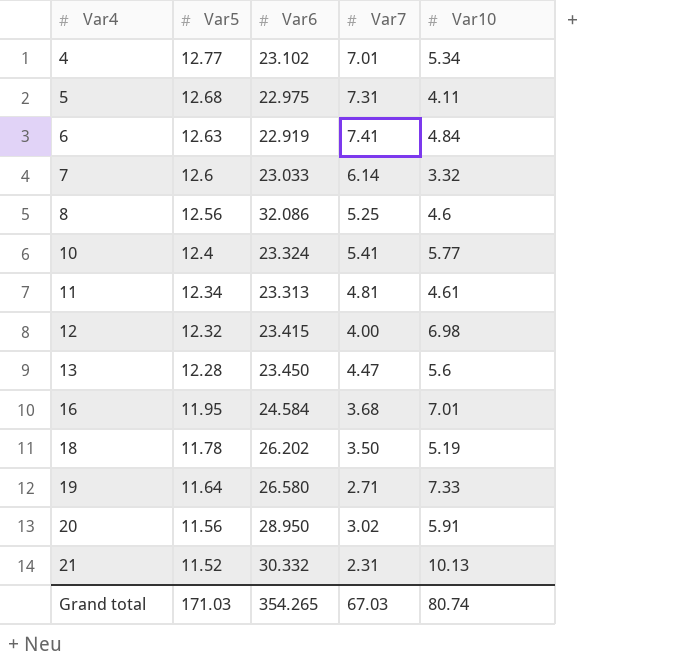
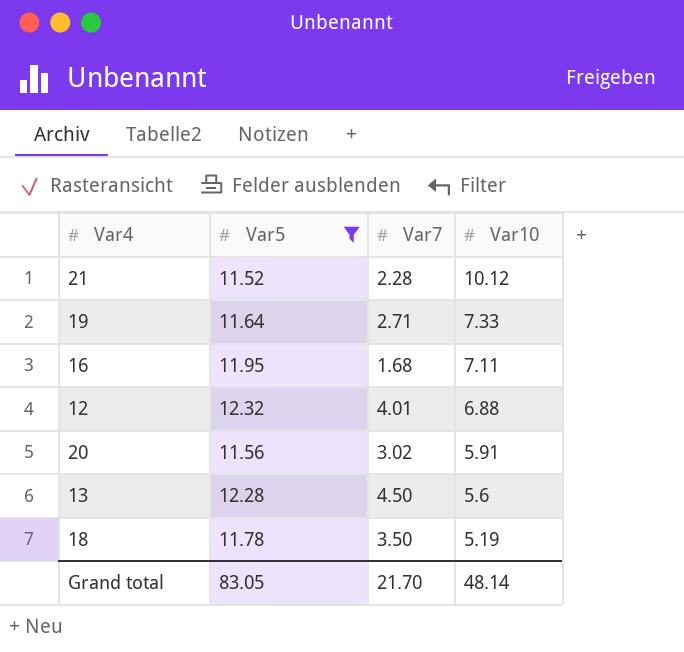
filter: none -> Var5 <= 12.32
row order: Var4 ascending -> Var10 descending
column Var6 | position: 3 -> none
21 | Var7: 2.31 -> 2.28
21 | Var10: 10.13 -> 10.12
16 | Var7: 3.68 -> 1.68
16 | Var10: 7.01 -> 7.11
12 | Var7: 4.00 -> 4.01
12 | Var10: 6.98 -> 6.88
13 | Var7: 4.47 -> 4.50
Grand total | Var5: 171.03 -> 83.05
Grand total | Var7: 67.03 -> 21.70
Grand total | Var10: 80.74 -> 48.14

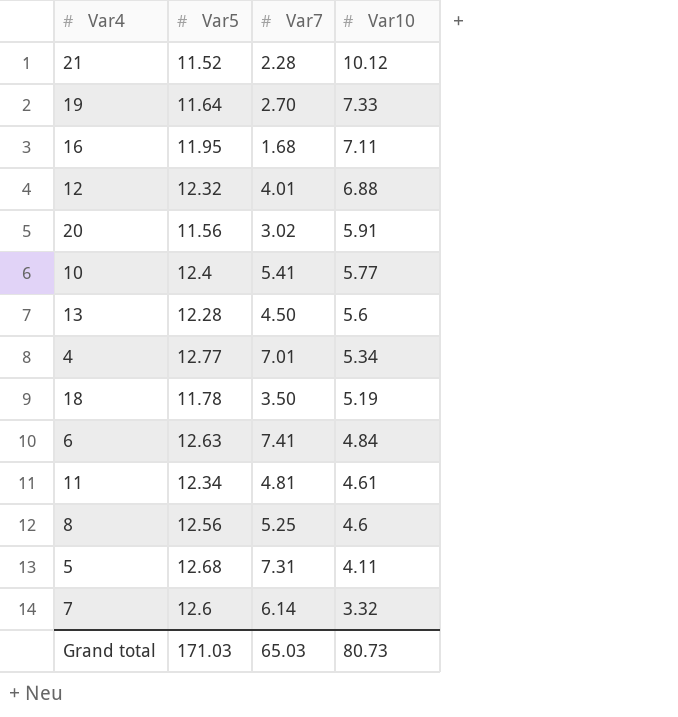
filter: Var5 <= 12.32 -> none
19 | Var7: 2.71 -> 2.70
Grand total | Var5: 83.05 -> 171.03
Grand total | Var7: 21.70 -> 65.03
Grand total | Var10: 48.14 -> 80.73

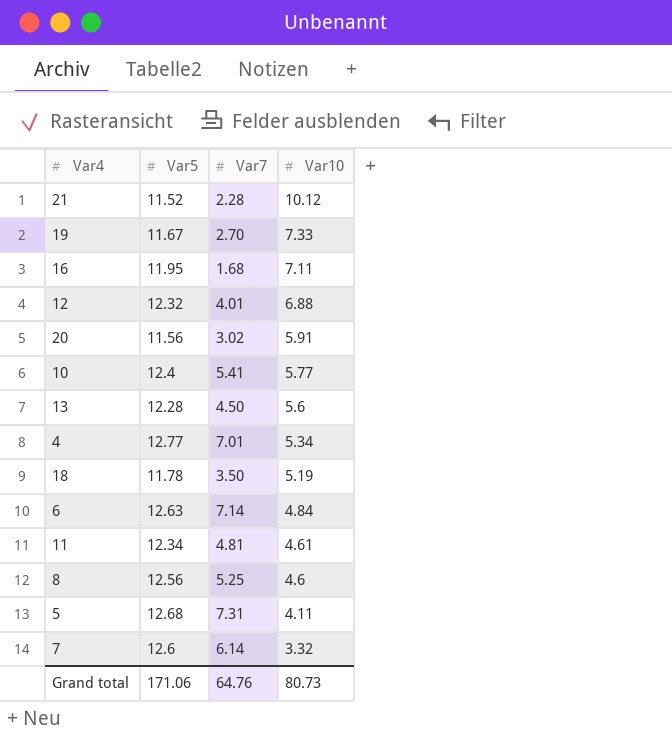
19 | Var5: 11.64 -> 11.67
6 | Var7: 7.41 -> 7.14
Grand total | Var5: 171.03 -> 171.06
Grand total | Var7: 65.03 -> 64.76

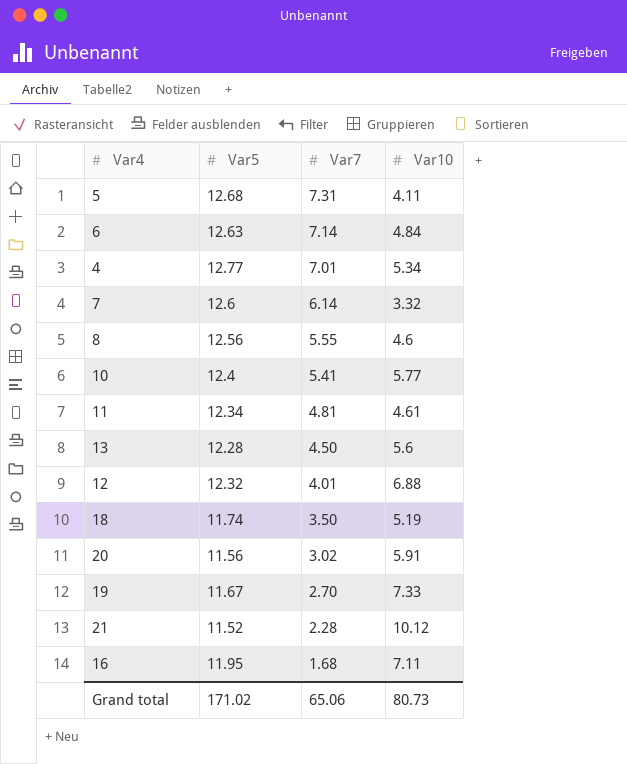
row order: Var10 descending -> Var7 descending
8 | Var7: 5.25 -> 5.55
18 | Var5: 11.78 -> 11.74
Grand total | Var5: 171.06 -> 171.02
Grand total | Var7: 64.76 -> 65.06

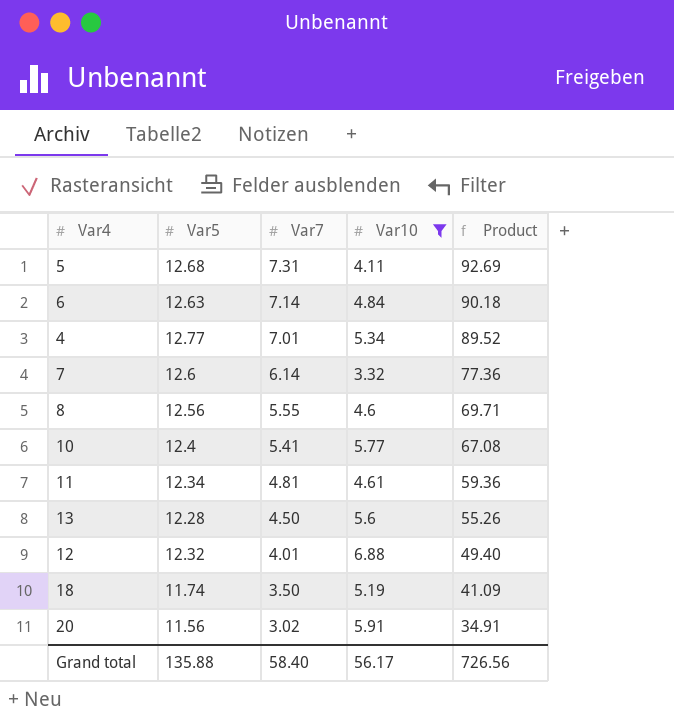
filter: none -> Var10 <= 6.88
column Product | formula: none -> [Var5] * [Var7]
Grand total | Var5: 171.02 -> 135.88
Grand total | Var7: 65.06 -> 58.40
Grand total | Var10: 80.73 -> 56.17

